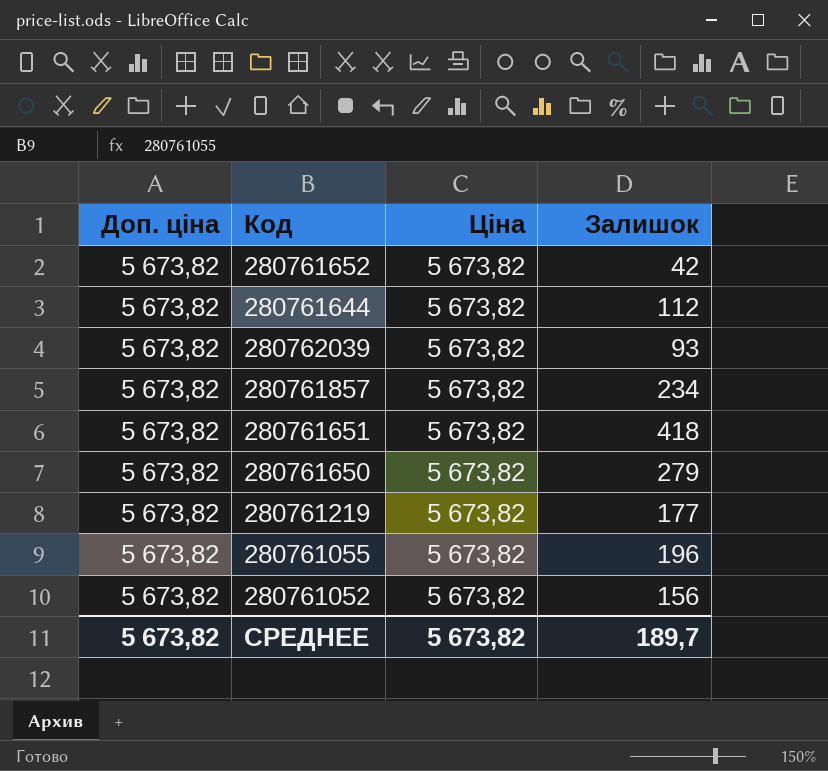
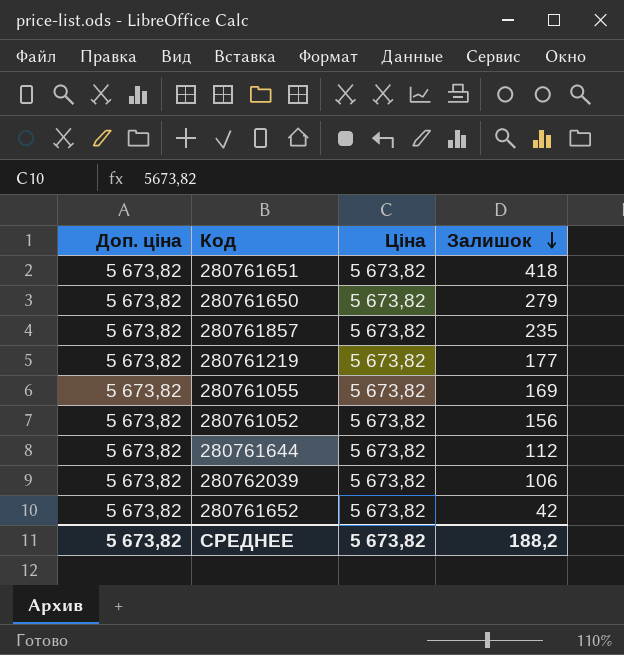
row order: none -> Залишок descending
280761857 | Залишок: 234 -> 235
280761055 | Залишок: 196 -> 169
280762039 | Залишок: 93 -> 106
СРЕДНЕЕ | Залишок: 189,7 -> 188,2

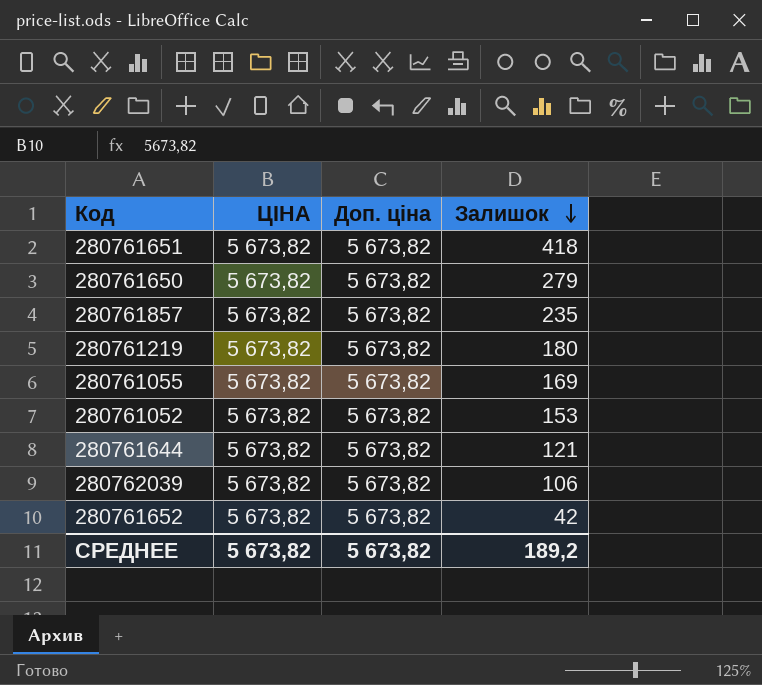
column name: Ціна -> ЦІНА
column Доп. ціна | position: 1 -> 3
280761219 | Залишок: 177 -> 180
280761052 | Залишок: 156 -> 153
280761644 | Залишок: 112 -> 121
СРЕДНЕЕ | Залишок: 188,2 -> 189,2

